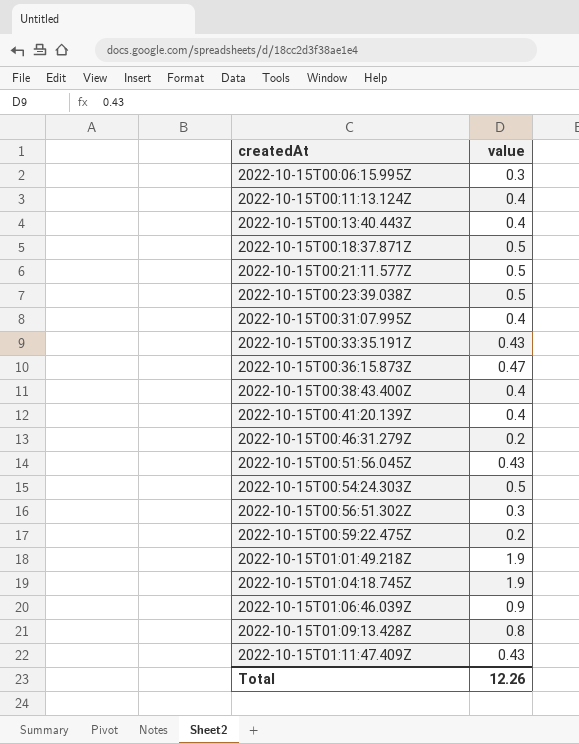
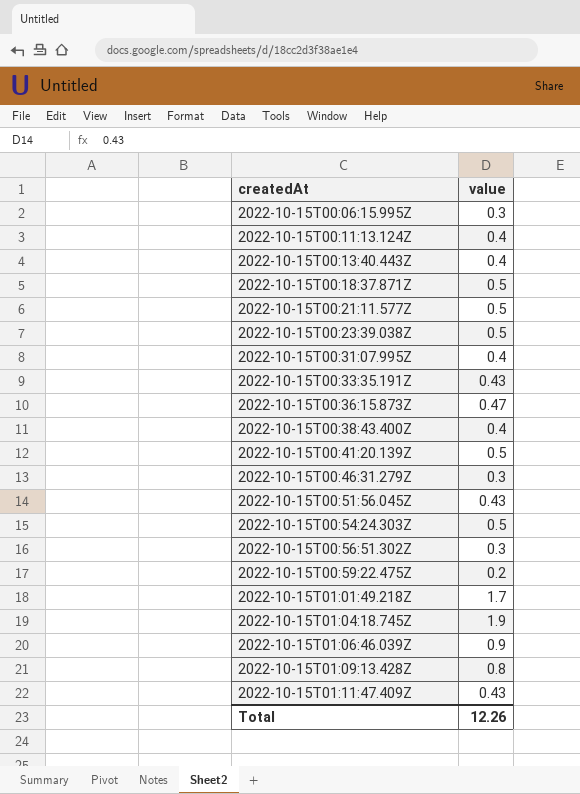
2022-10-15T00:41:20.139Z | value: 0.4 -> 0.5
2022-10-15T00:46:31.279Z | value: 0.2 -> 0.3
2022-10-15T01:01:49.218Z | value: 1.9 -> 1.7

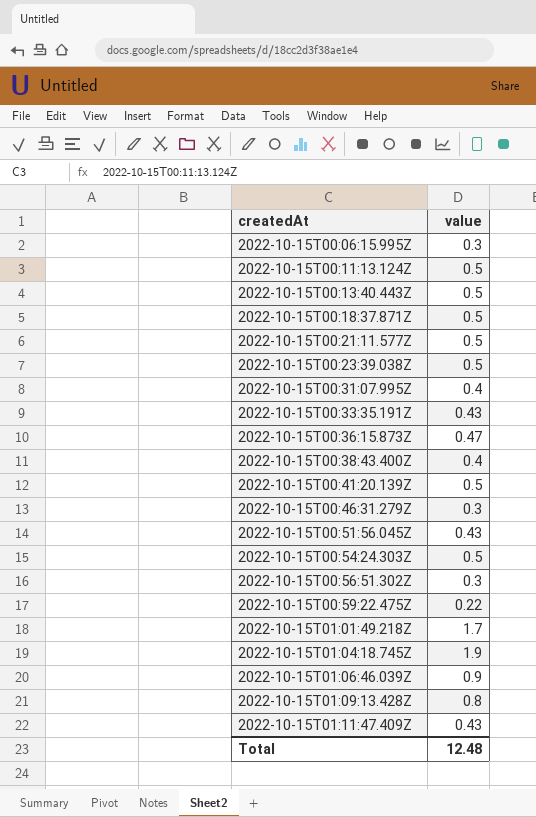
2022-10-15T00:11:13.124Z | value: 0.4 -> 0.5
2022-10-15T00:13:40.443Z | value: 0.4 -> 0.5
2022-10-15T00:59:22.475Z | value: 0.2 -> 0.22
Total | value: 12.26 -> 12.48

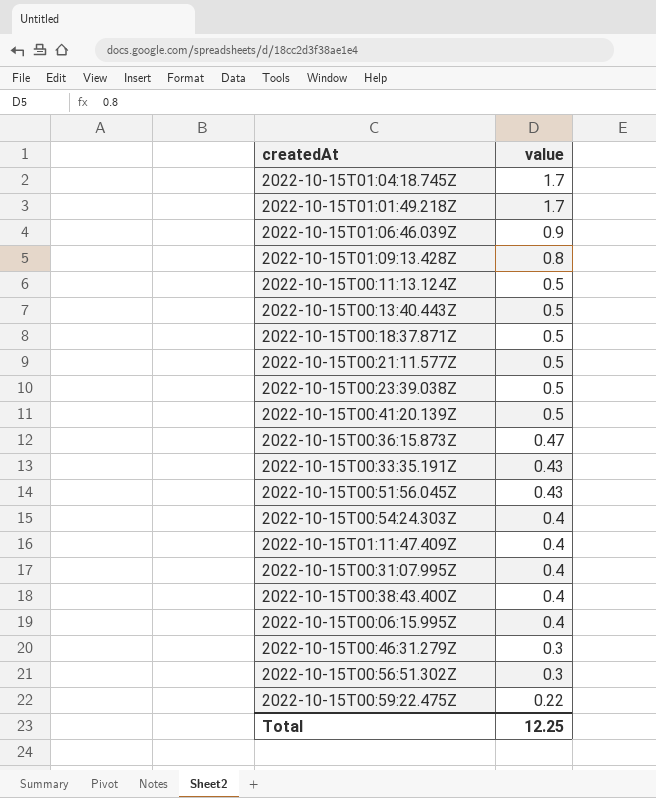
row order: createdAt ascending -> value descending
2022-10-15T01:04:18.745Z | value: 1.9 -> 1.7
2022-10-15T00:54:24.303Z | value: 0.5 -> 0.4
2022-10-15T01:11:47.409Z | value: 0.43 -> 0.4
2022-10-15T00:06:15.995Z | value: 0.3 -> 0.4
Total | value: 12.48 -> 12.25

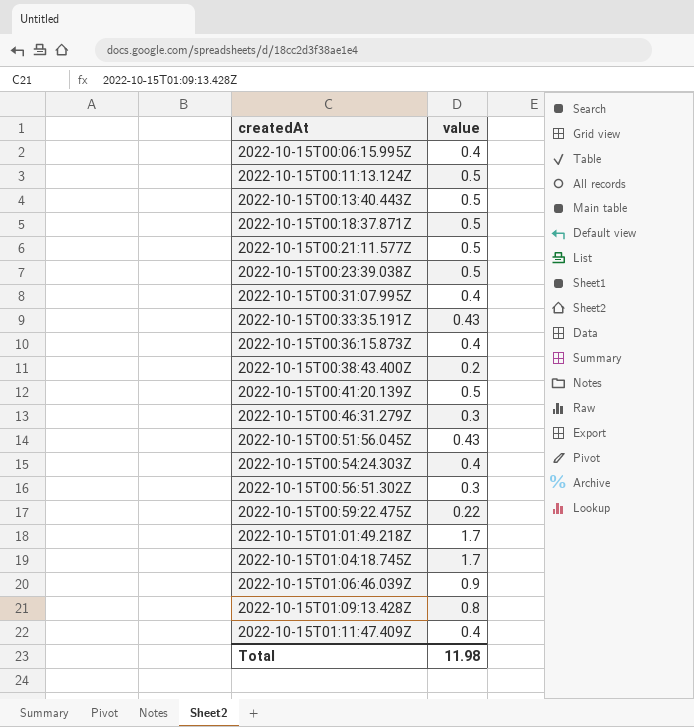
row order: value descending -> createdAt ascending
2022-10-15T00:36:15.873Z | value: 0.47 -> 0.4
2022-10-15T00:38:43.400Z | value: 0.4 -> 0.2
Total | value: 12.25 -> 11.98

